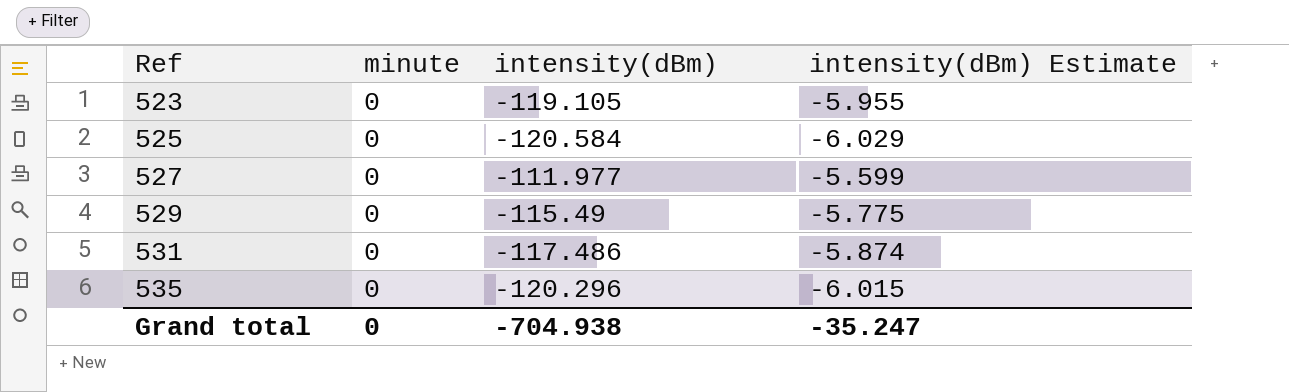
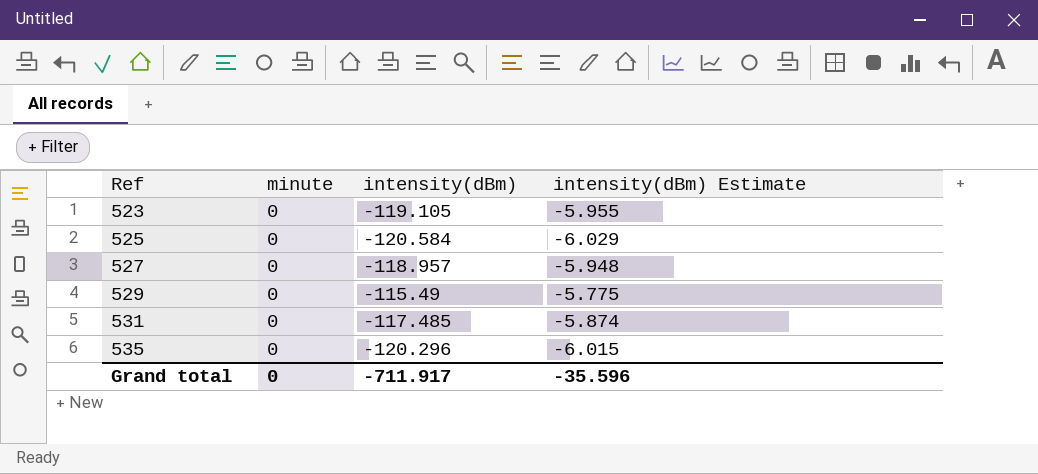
527 | intensity(dBm): -111.977 -> -118.957
527 | intensity(dBm) Estimate: -5.599 -> -5.948
531 | intensity(dBm): -117.486 -> -117.485
Grand total | intensity(dBm): -704.938 -> -711.917
Grand total | intensity(dBm) Estimate: -35.247 -> -35.596

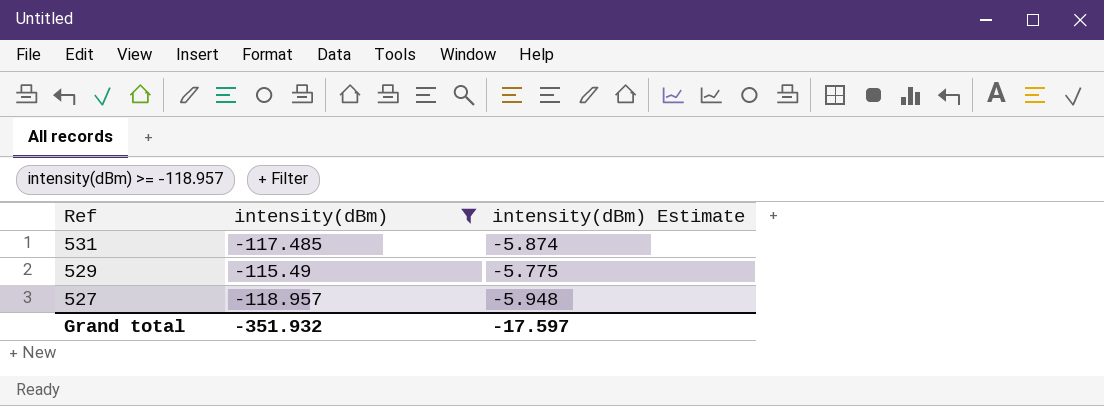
filter: none -> intensity(dBm) >= -118.957
row order: Ref ascending -> Ref descending
column minute | position: 2 -> none
Grand total | intensity(dBm): -711.917 -> -351.932
Grand total | intensity(dBm) Estimate: -35.596 -> -17.597

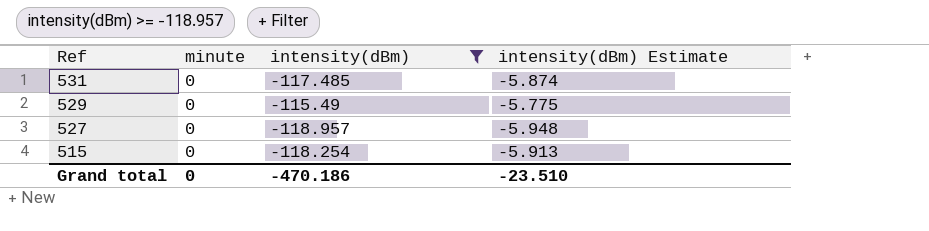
column minute | position: none -> 2
row 515: none -> 0 | -118.254 | -5.913
Grand total | intensity(dBm): -351.932 -> -470.186
Grand total | intensity(dBm) Estimate: -17.597 -> -23.510

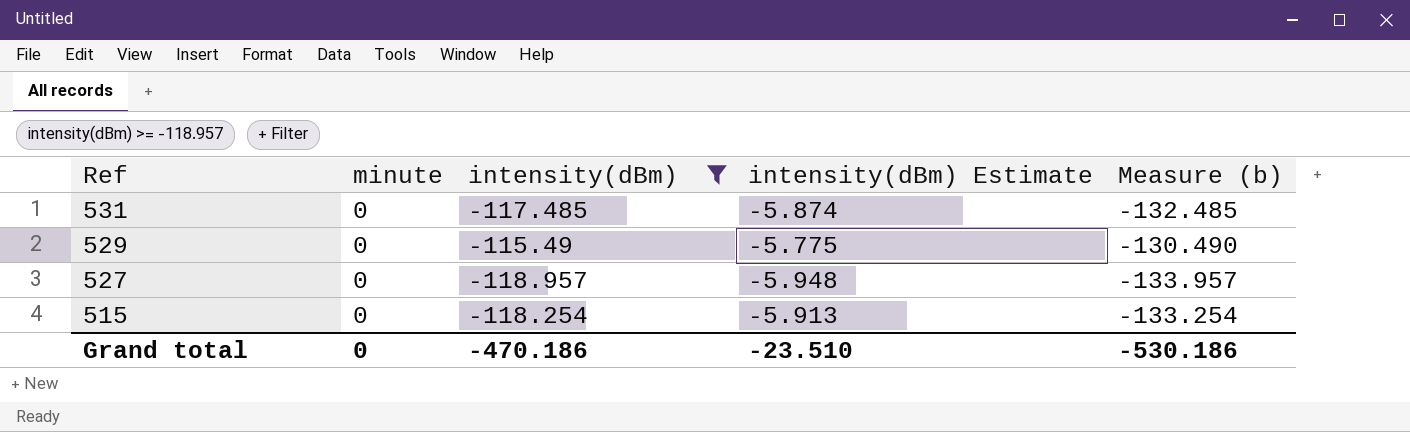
column Measure (b) | formula: none -> [intensity(dBm)] - 15

